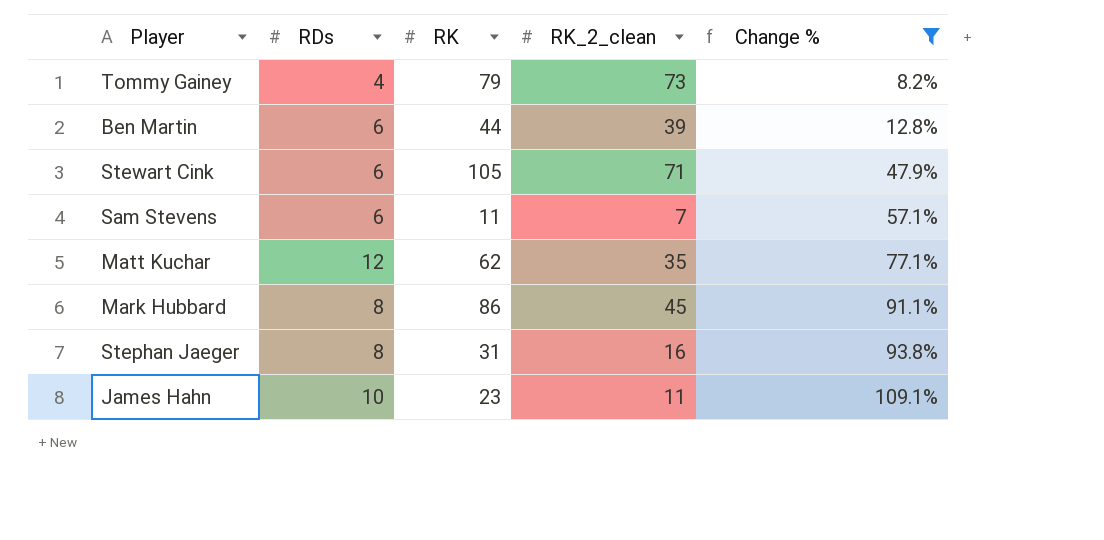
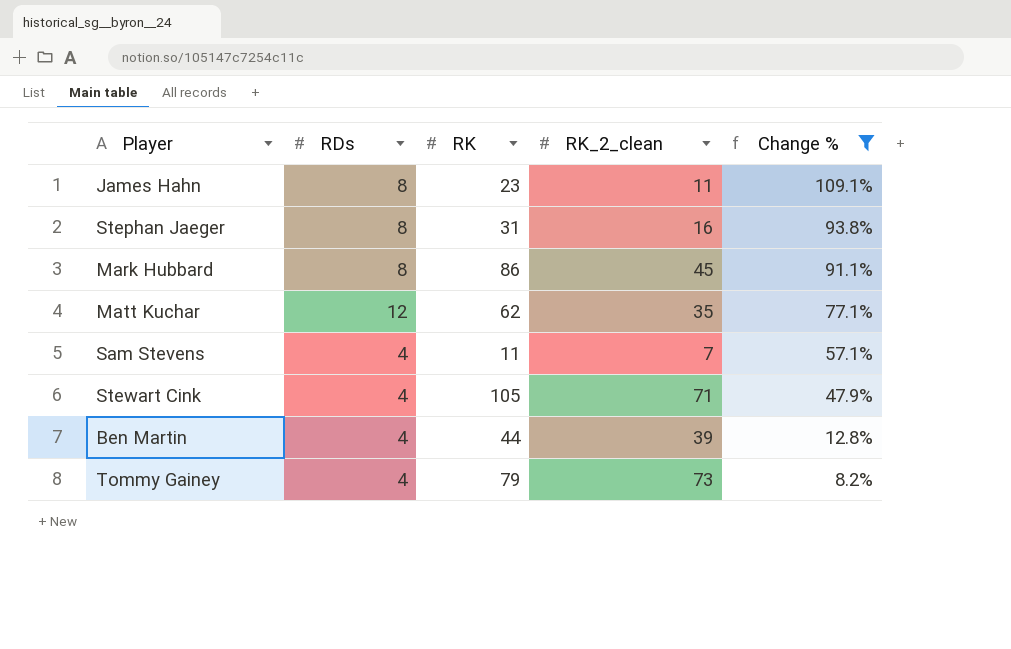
row order: Change % ascending -> Change % descending
James Hahn | RDs: 10 -> 8
Sam Stevens | RDs: 6 -> 4
Stewart Cink | RDs: 6 -> 4
Ben Martin | RDs: 6 -> 4

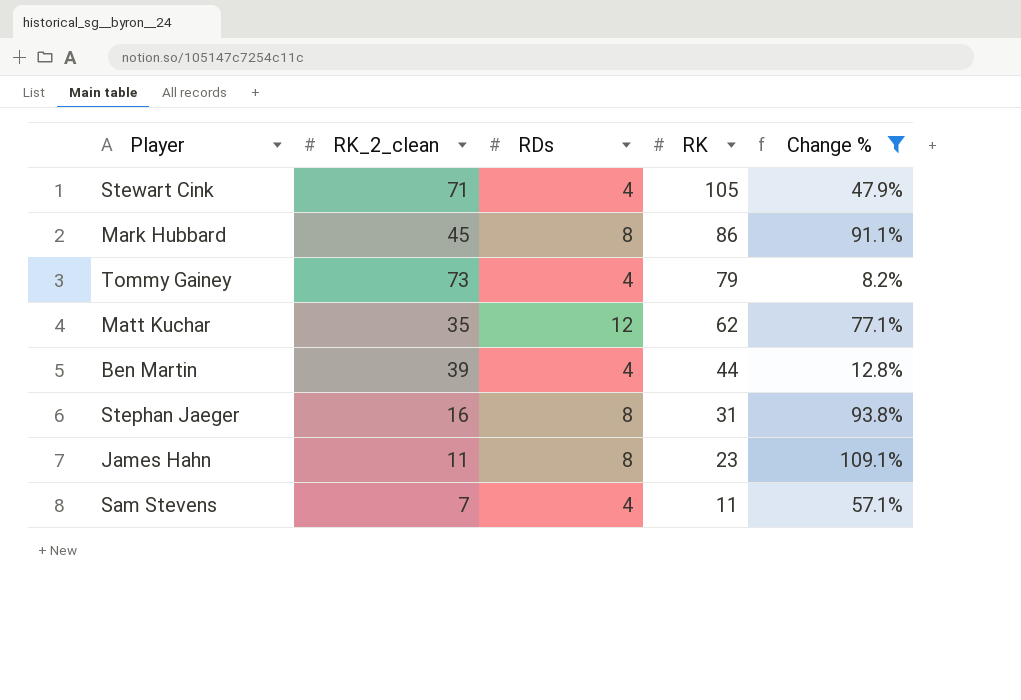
row order: Change % descending -> RK descending
column RK_2_clean | position: 4 -> 2

